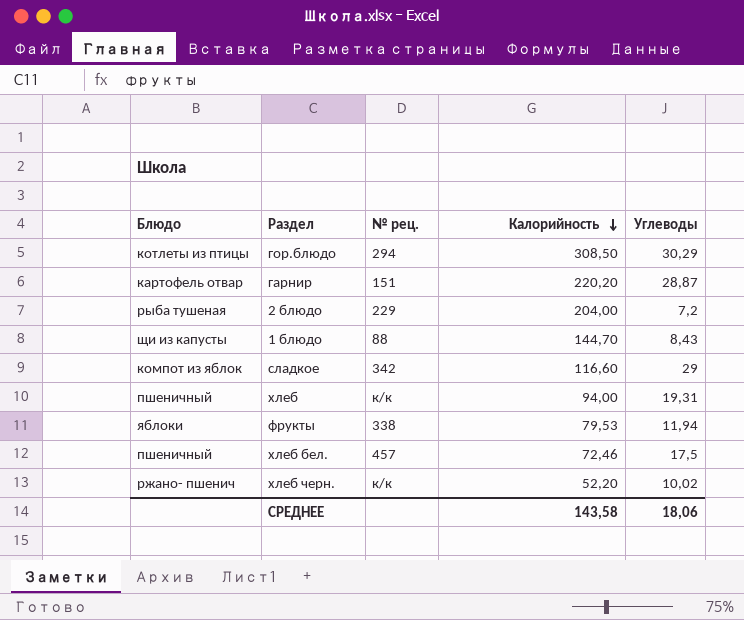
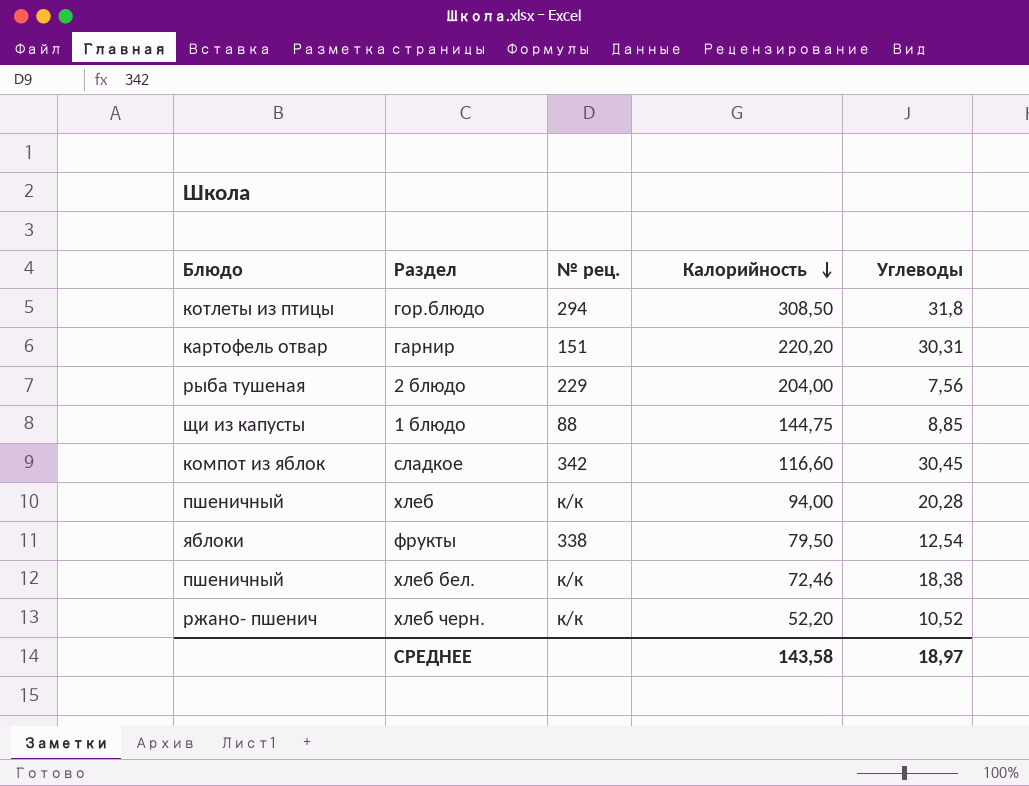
гор.блюдо | Углеводы: 30,29 -> 31,8
гарнир | Углеводы: 28,87 -> 30,31
2 блюдо | Углеводы: 7,2 -> 7,56
1 блюдо | Калорийность: 144,70 -> 144,75
1 блюдо | Углеводы: 8,43 -> 8,85
сладкое | Углеводы: 29 -> 30,45
хлеб | Углеводы: 19,31 -> 20,28
фрукты | Калорийность: 79,53 -> 79,50
фрукты | Углеводы: 11,94 -> 12,54
хлеб бел. | № рец.: 457 -> к/к
хлеб бел. | Углеводы: 17,5 -> 18,38
хлеб черн. | Углеводы: 10,02 -> 10,52
СРЕДНЕЕ | Углеводы: 18,06 -> 18,97

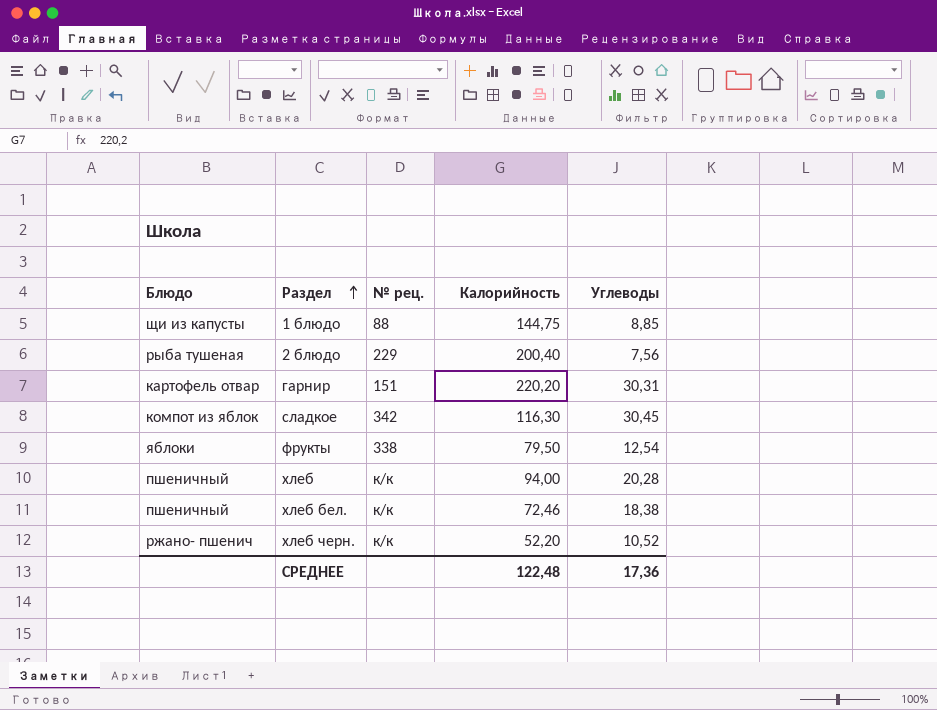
row order: Калорийность descending -> Раздел ascending
row гор.блюдо: котлеты из птицы | 294 | 308,50 | 31,8 -> none
2 блюдо | Калорийность: 204,00 -> 200,40
сладкое | Калорийность: 116,60 -> 116,30
СРЕДНЕЕ | Калорийность: 143,58 -> 122,48
СРЕДНЕЕ | Углеводы: 18,97 -> 17,36

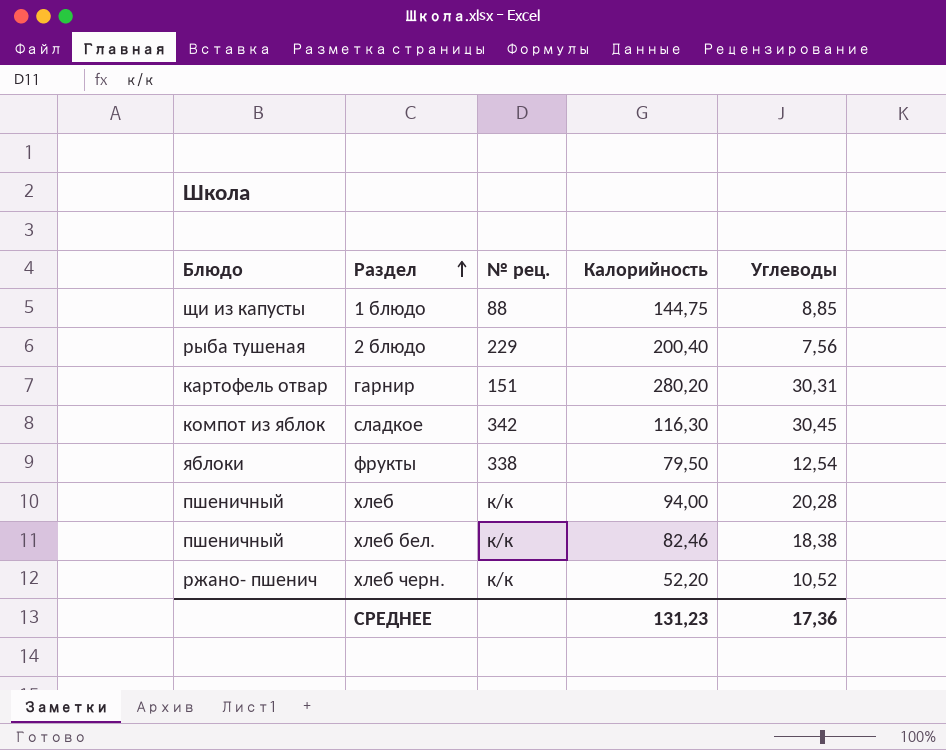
гарнир | Калорийность: 220,20 -> 280,20
хлеб бел. | Калорийность: 72,46 -> 82,46
СРЕДНЕЕ | Калорийность: 122,48 -> 131,23

